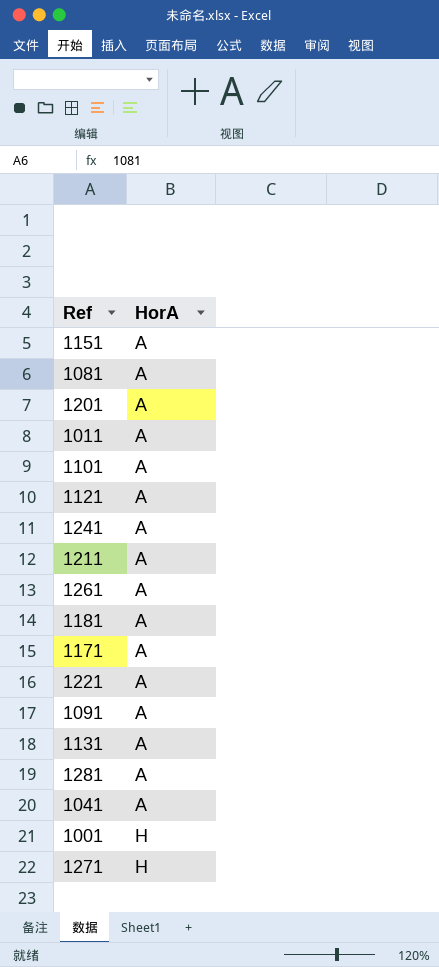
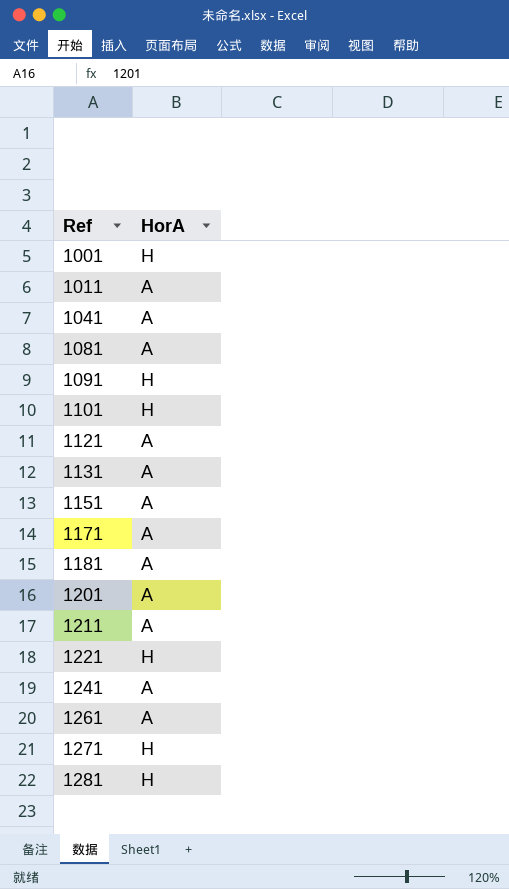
row order: HorA ascending -> Ref ascending
1091 | HorA: A -> H
1101 | HorA: A -> H
1221 | HorA: A -> H
1281 | HorA: A -> H

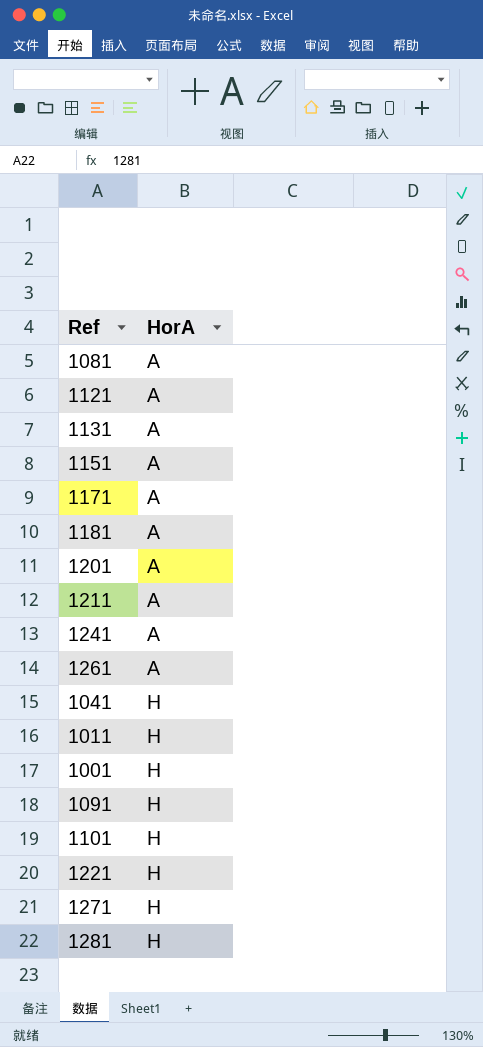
row order: Ref ascending -> HorA ascending
1041 | HorA: A -> H
1011 | HorA: A -> H

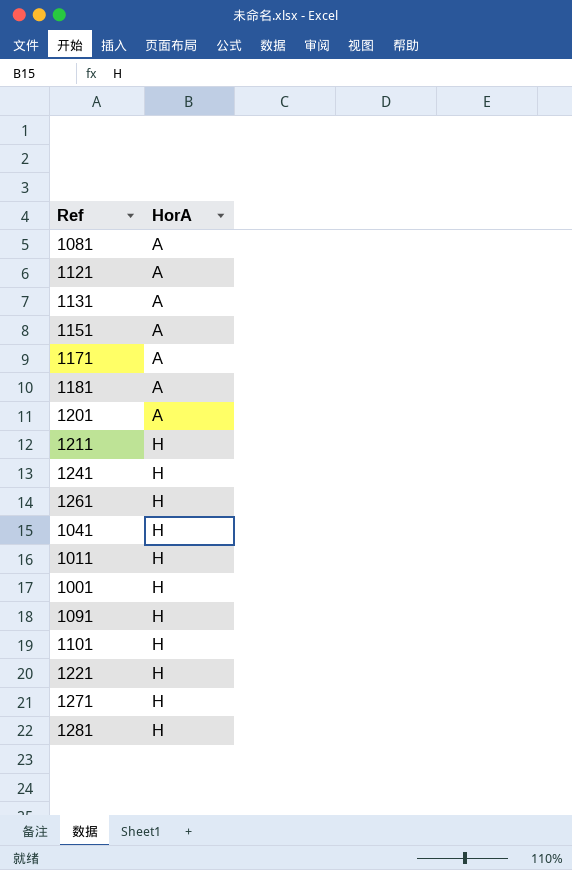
1211 | HorA: A -> H
1241 | HorA: A -> H
1261 | HorA: A -> H

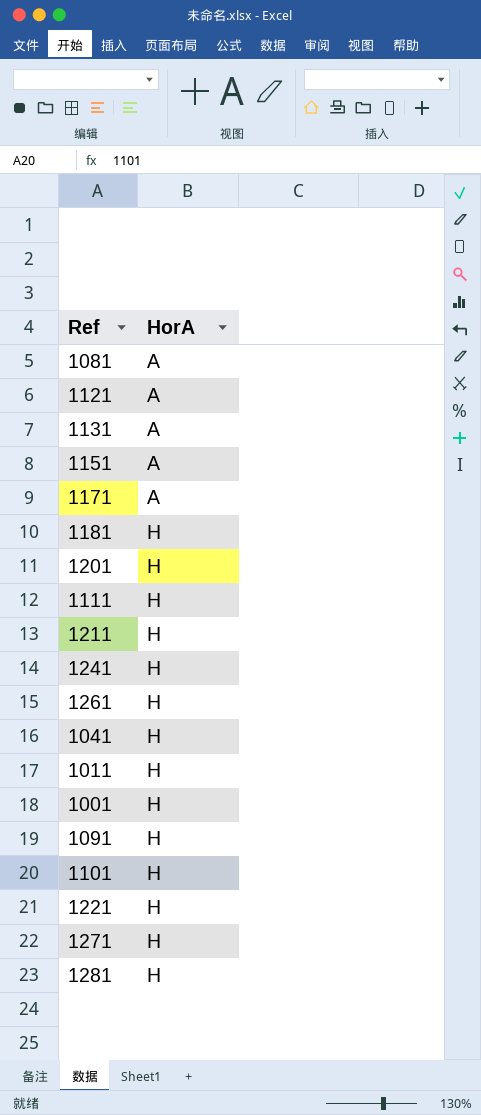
1181 | HorA: A -> H
1201 | HorA: A -> H
row 1111: none -> H

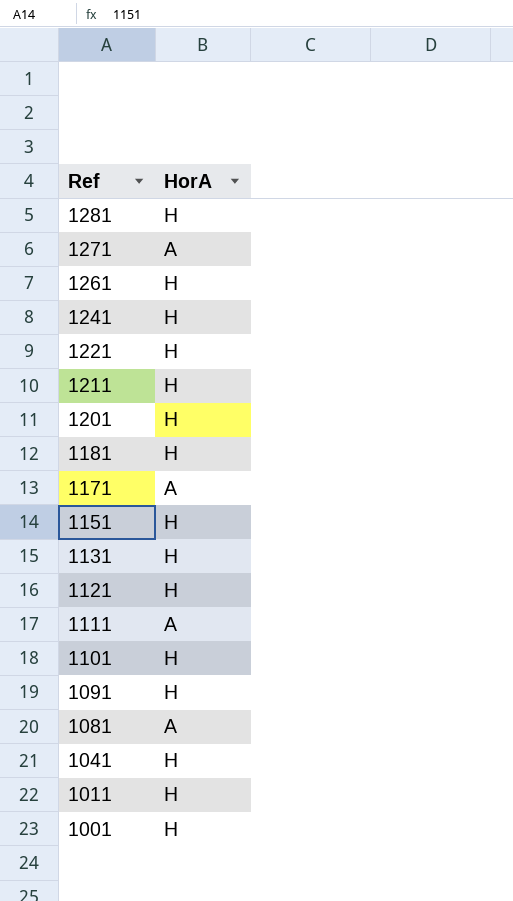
row order: HorA ascending -> Ref descending
1271 | HorA: H -> A
1151 | HorA: A -> H
1131 | HorA: A -> H
1121 | HorA: A -> H
1111 | HorA: H -> A

